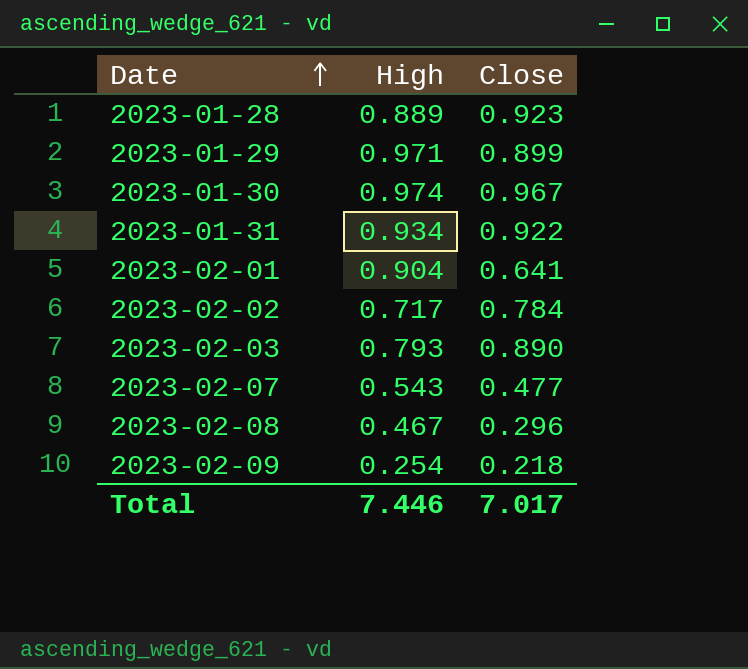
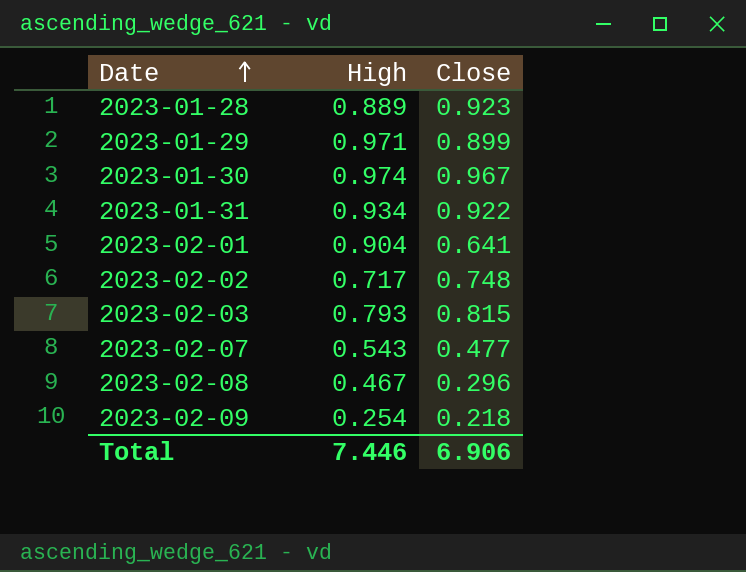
2023-02-02 | Close: 0.784 -> 0.748
2023-02-03 | Close: 0.890 -> 0.815
Total | Close: 7.017 -> 6.906

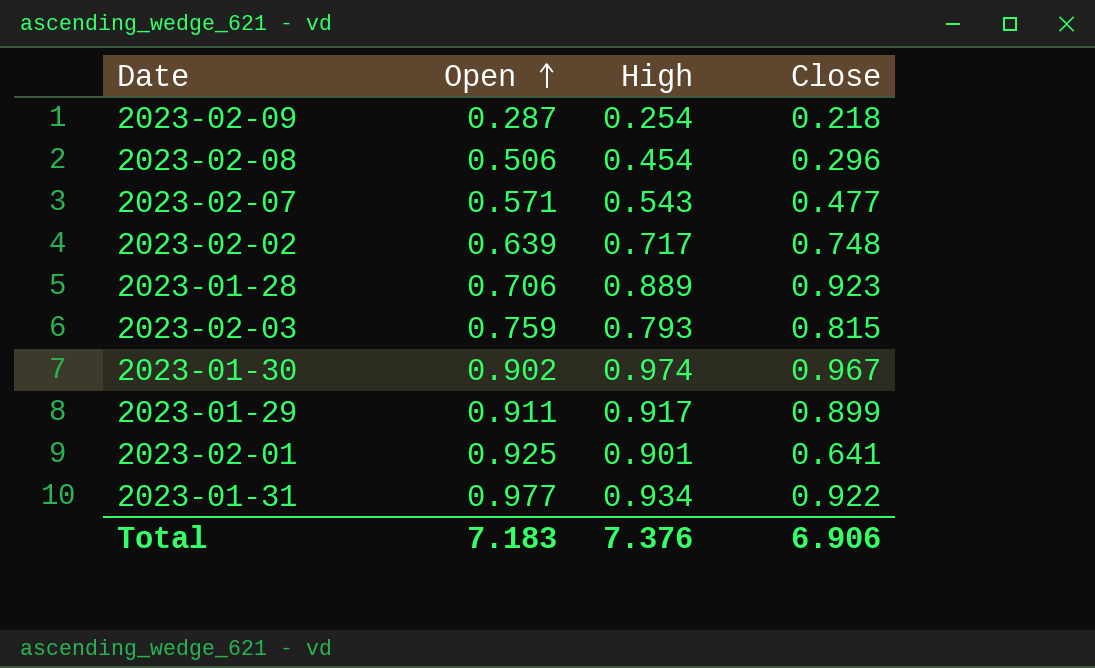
row order: Date ascending -> Open ascending
column Open | position: none -> 2
2023-02-08 | High: 0.467 -> 0.454
2023-01-29 | High: 0.971 -> 0.917
2023-02-01 | High: 0.904 -> 0.901
Total | High: 7.446 -> 7.376

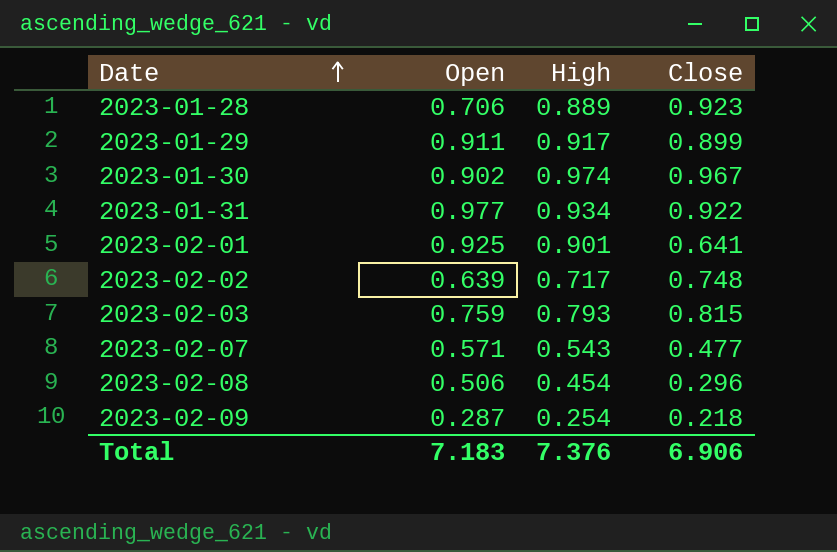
row order: Open ascending -> Date ascending

